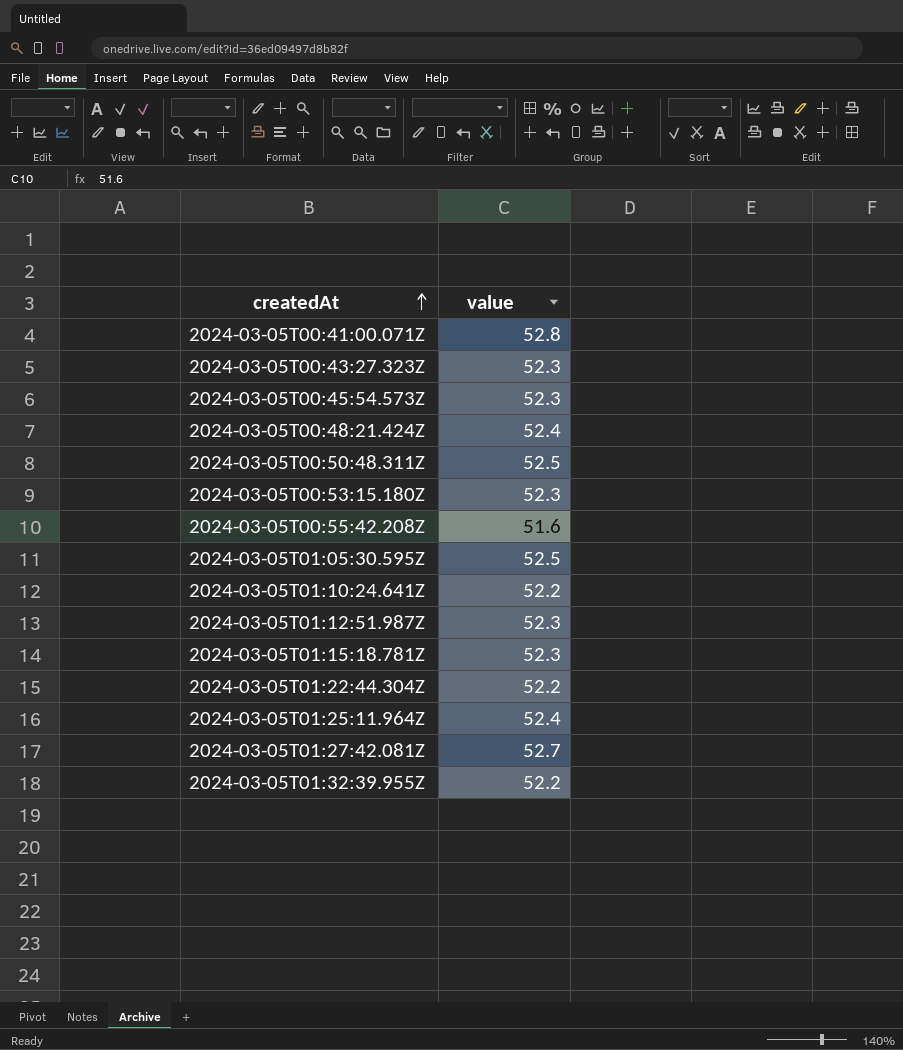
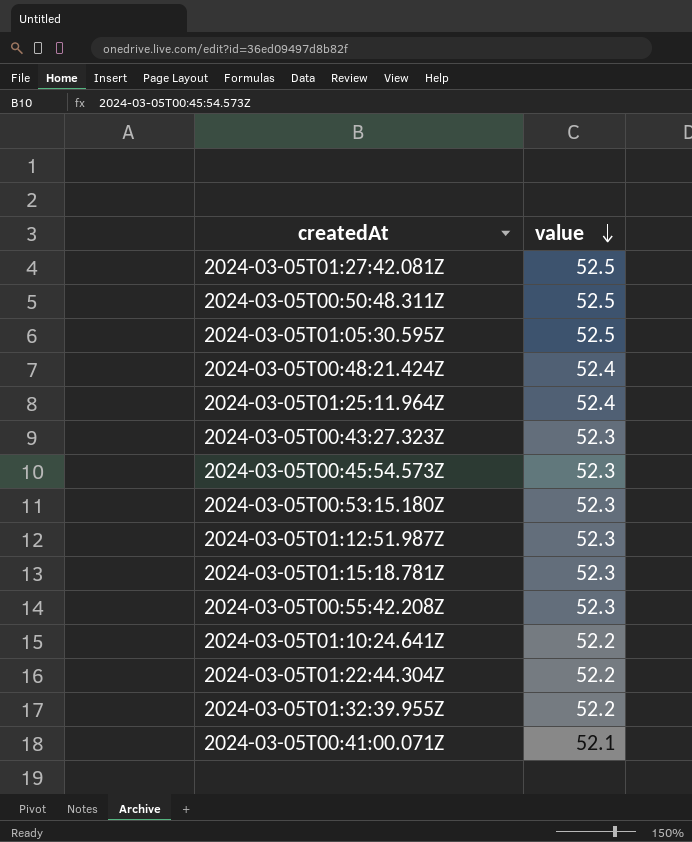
row order: createdAt ascending -> value descending
2024-03-05T01:27:42.081Z | value: 52.7 -> 52.5
2024-03-05T00:55:42.208Z | value: 51.6 -> 52.3
2024-03-05T00:41:00.071Z | value: 52.8 -> 52.1

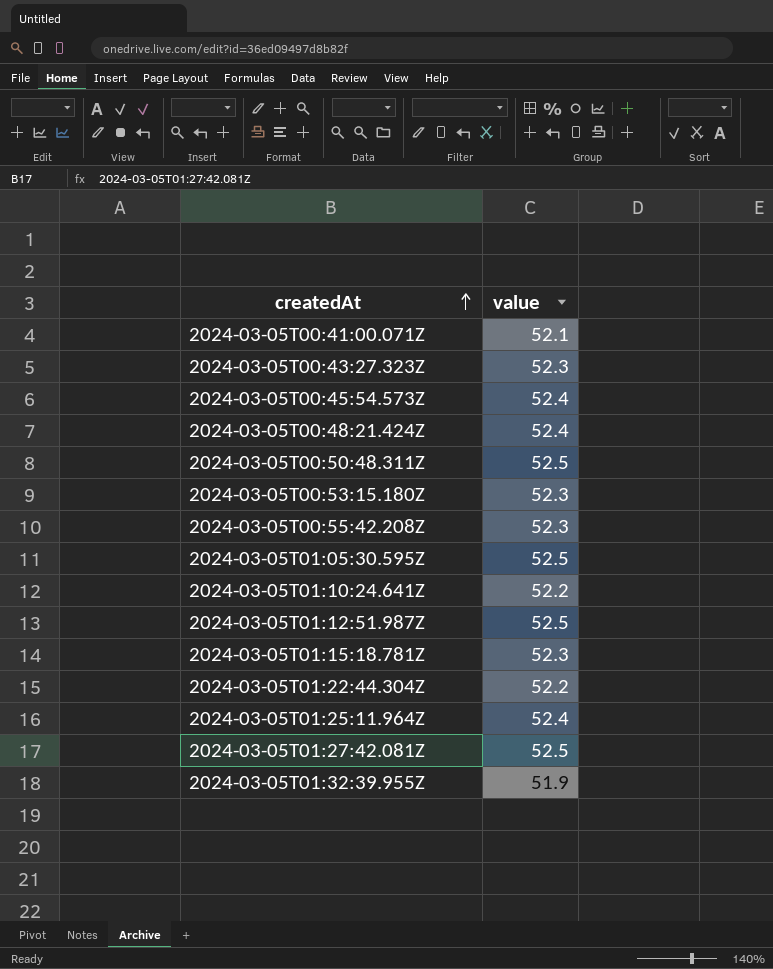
row order: value descending -> createdAt ascending
2024-03-05T00:45:54.573Z | value: 52.3 -> 52.4
2024-03-05T01:12:51.987Z | value: 52.3 -> 52.5
2024-03-05T01:32:39.955Z | value: 52.2 -> 51.9

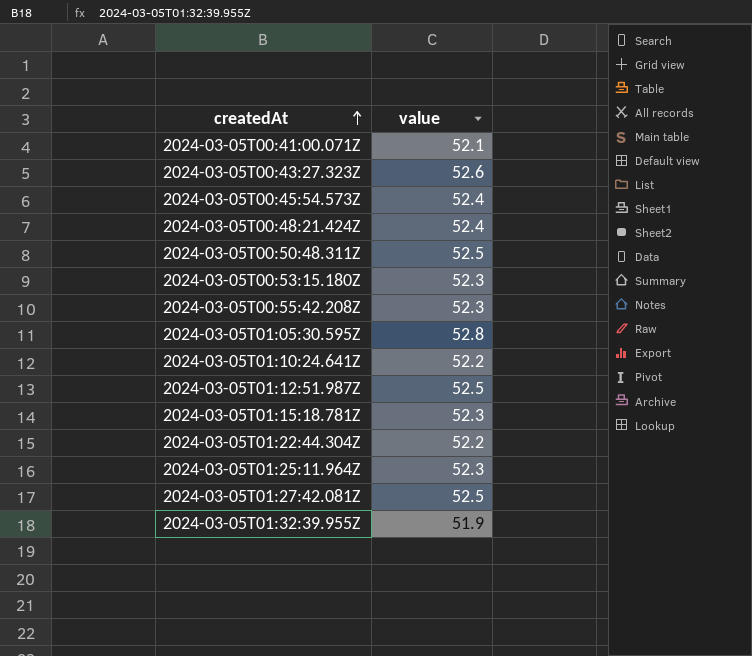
2024-03-05T00:43:27.323Z | value: 52.3 -> 52.6
2024-03-05T01:05:30.595Z | value: 52.5 -> 52.8
2024-03-05T01:25:11.964Z | value: 52.4 -> 52.3

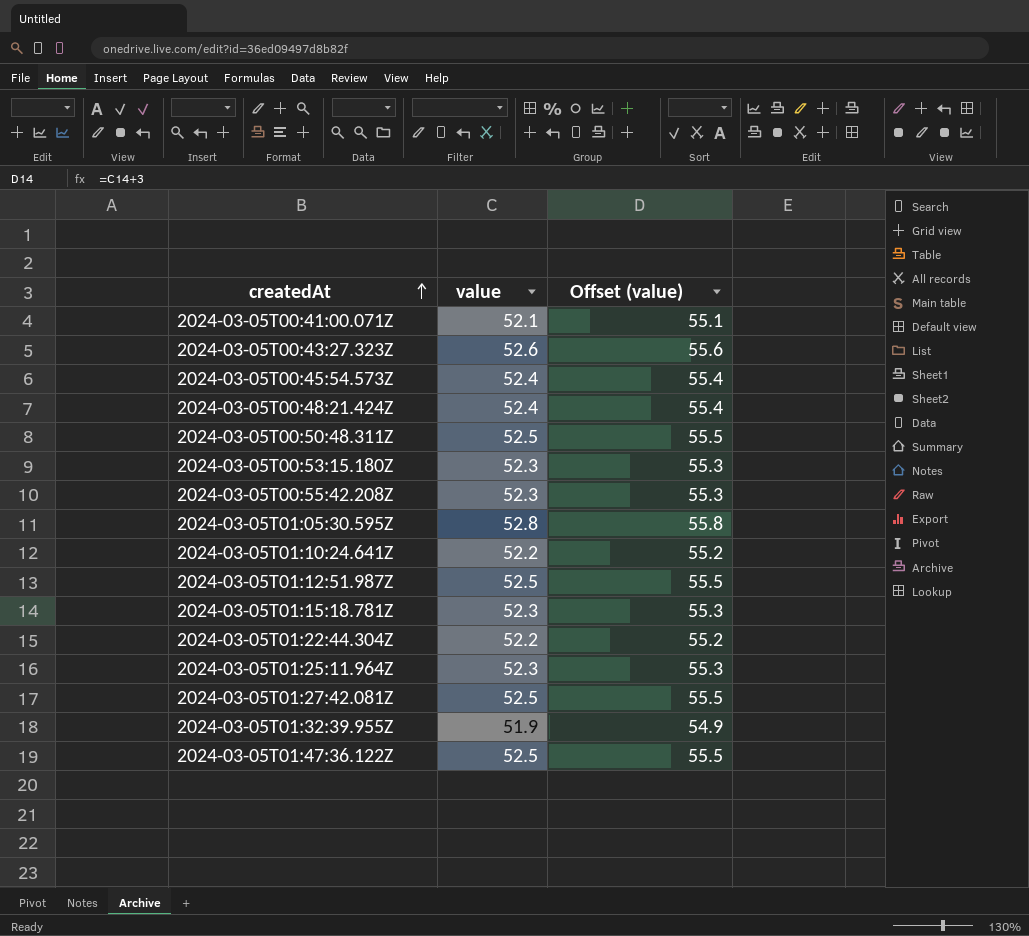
column Offset (value) | formula: none -> [value] + 3
row 2024-03-05T01:47:36.122Z: none -> 52.5 | 55.5

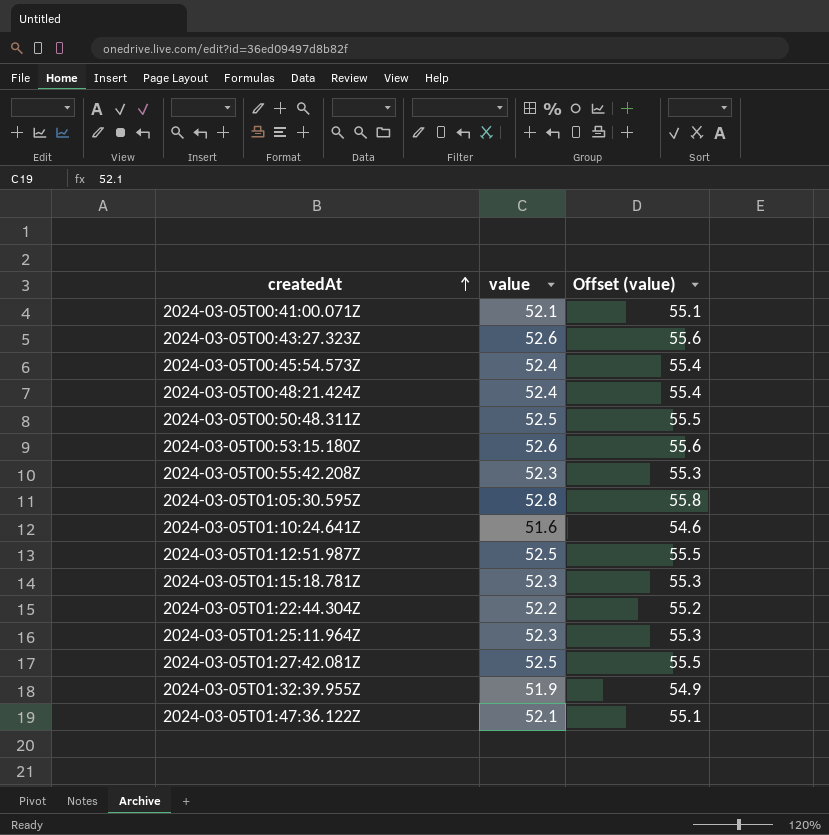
2024-03-05T00:53:15.180Z | value: 52.3 -> 52.6
2024-03-05T00:53:15.180Z | Offset (value): 55.3 -> 55.6
2024-03-05T01:10:24.641Z | value: 52.2 -> 51.6
2024-03-05T01:10:24.641Z | Offset (value): 55.2 -> 54.6
2024-03-05T01:47:36.122Z | value: 52.5 -> 52.1
2024-03-05T01:47:36.122Z | Offset (value): 55.5 -> 55.1

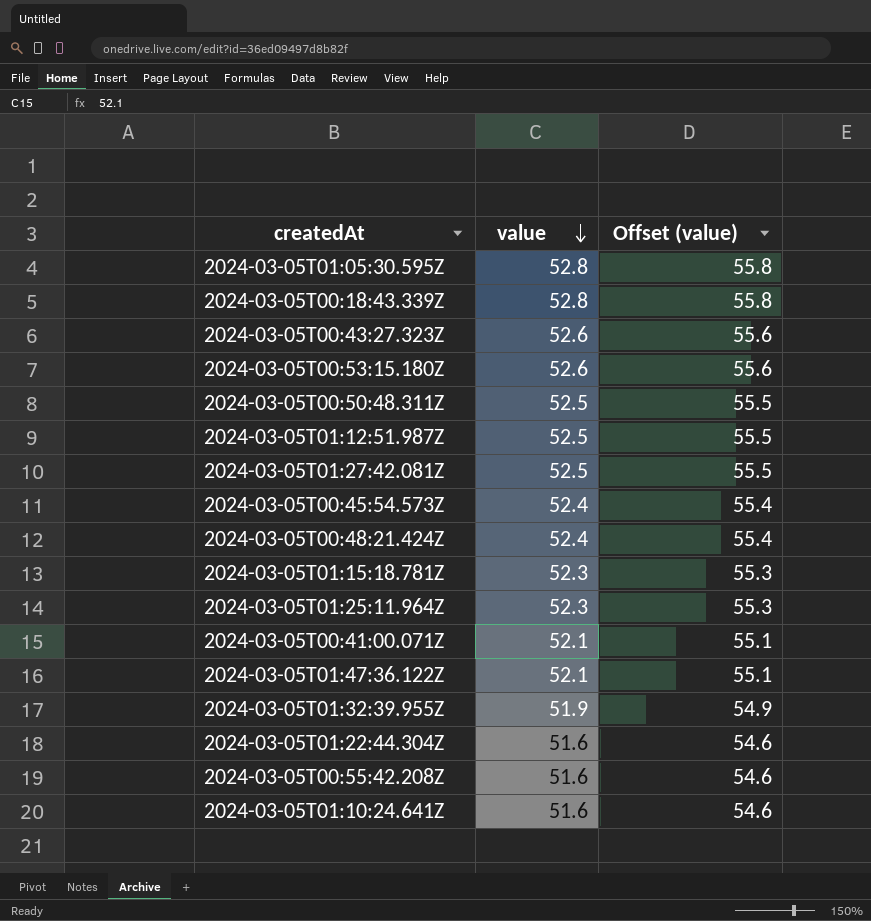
row order: createdAt ascending -> value descending
row 2024-03-05T00:18:43.339Z: none -> 52.8 | 55.8
2024-03-05T01:22:44.304Z | value: 52.2 -> 51.6
2024-03-05T01:22:44.304Z | Offset (value): 55.2 -> 54.6
2024-03-05T00:55:42.208Z | value: 52.3 -> 51.6
2024-03-05T00:55:42.208Z | Offset (value): 55.3 -> 54.6

